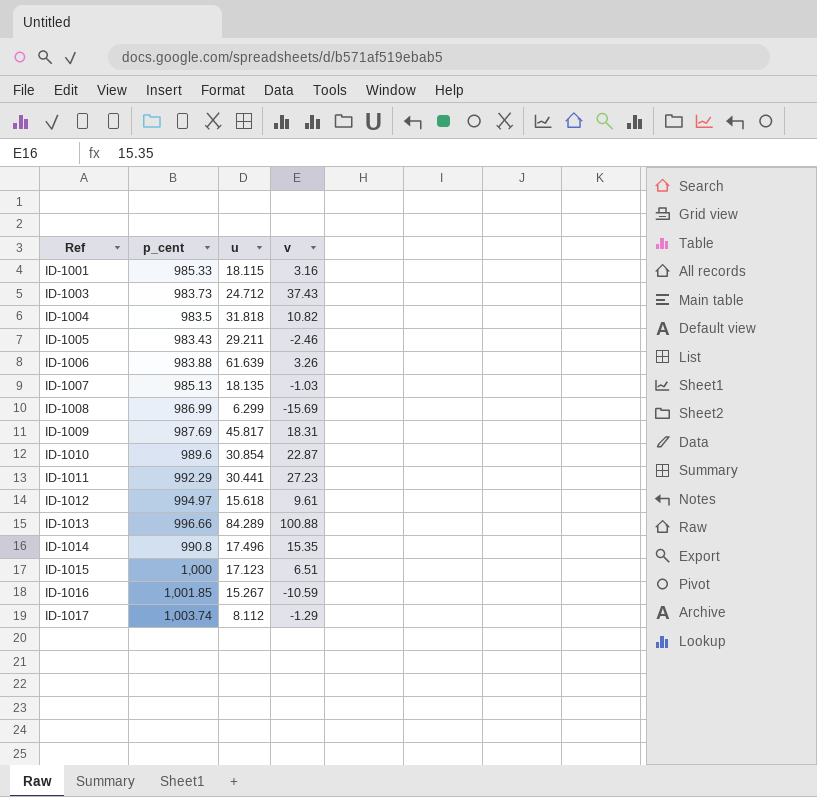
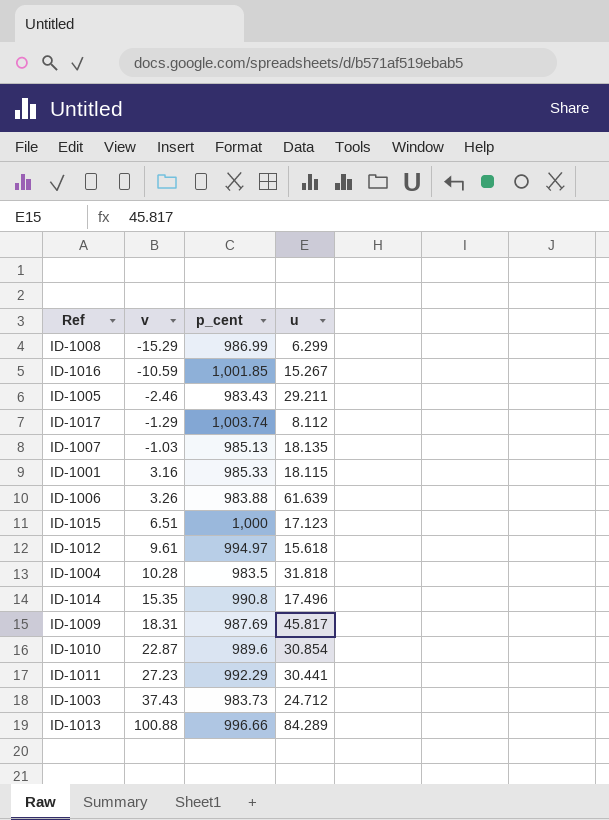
row order: Ref ascending -> v ascending
column v | position: 4 -> 2
ID-1008 | v: -15.69 -> -15.29
ID-1004 | v: 10.82 -> 10.28

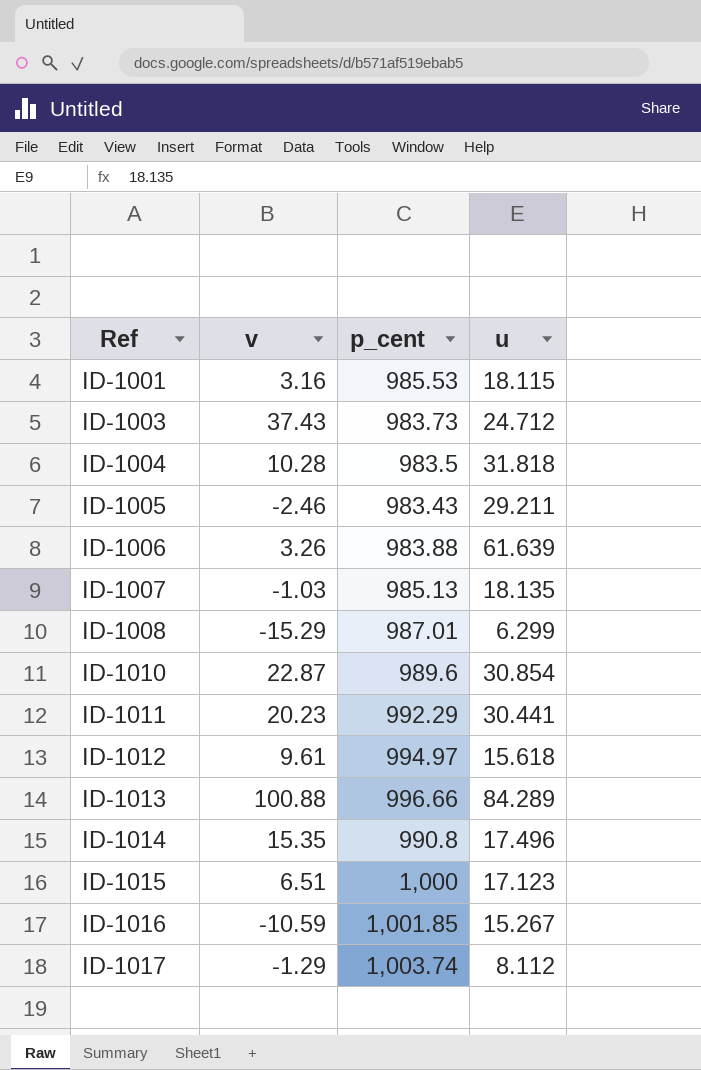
row order: v ascending -> Ref ascending
row ID-1009: 18.31 | 987.69 | 45.817 -> none
ID-1001 | p_cent: 985.33 -> 985.53
ID-1008 | p_cent: 986.99 -> 987.01
ID-1011 | v: 27.23 -> 20.23

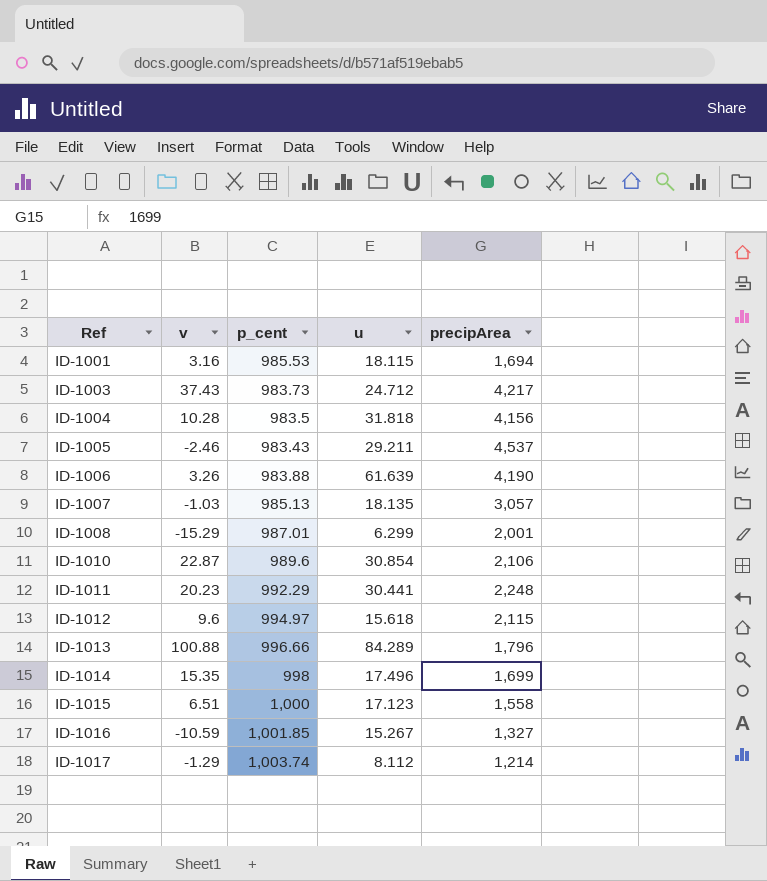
column precipArea | position: none -> 5
ID-1012 | v: 9.61 -> 9.6
ID-1014 | p_cent: 990.8 -> 998

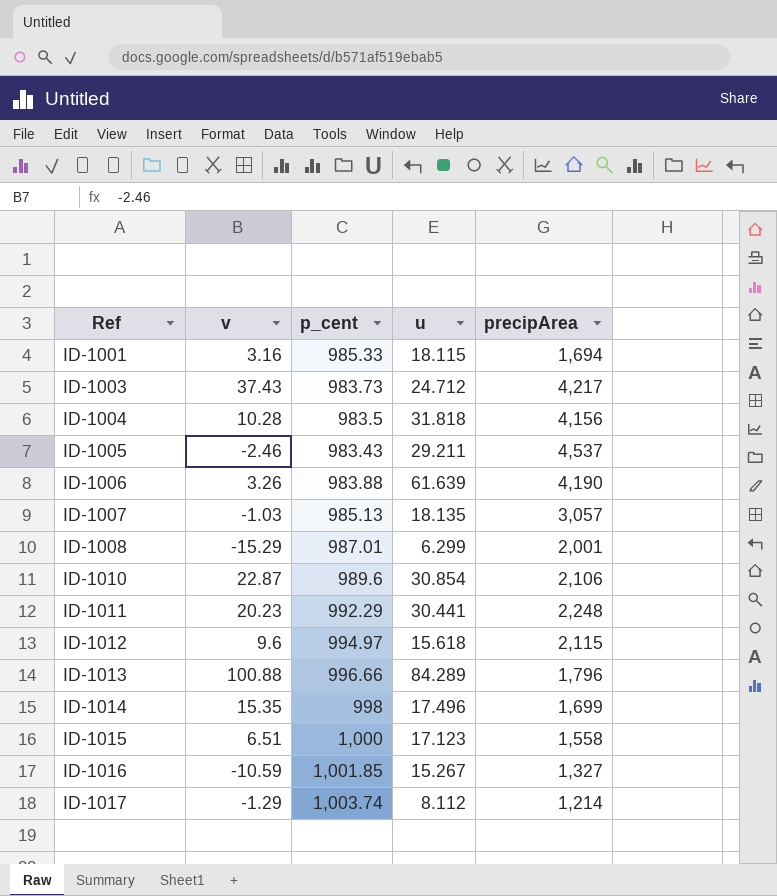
ID-1001 | p_cent: 985.53 -> 985.33

